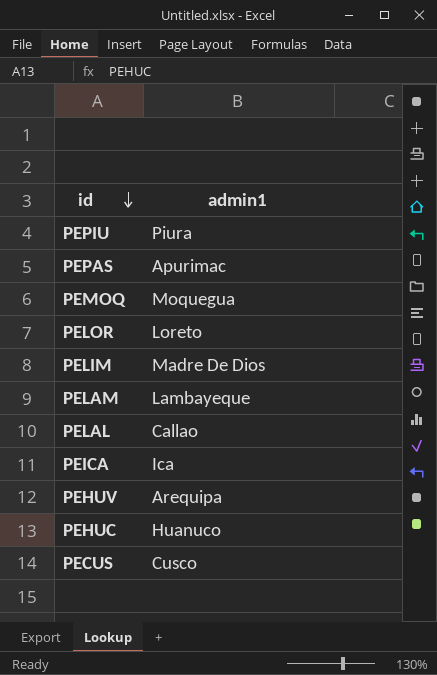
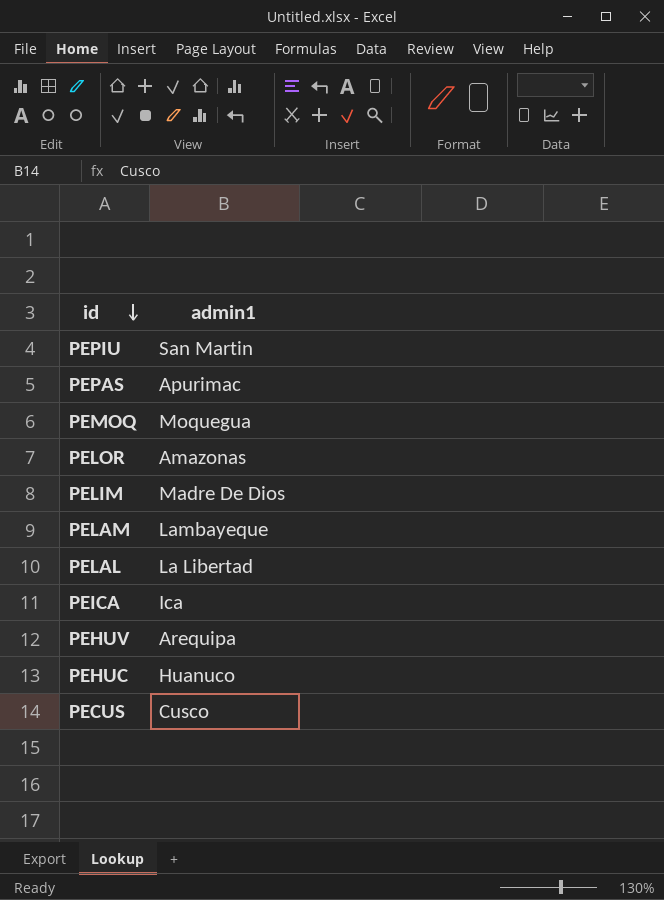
PEPIU | admin1: Piura -> San Martin
PELOR | admin1: Loreto -> Amazonas
PELAL | admin1: Callao -> La Libertad

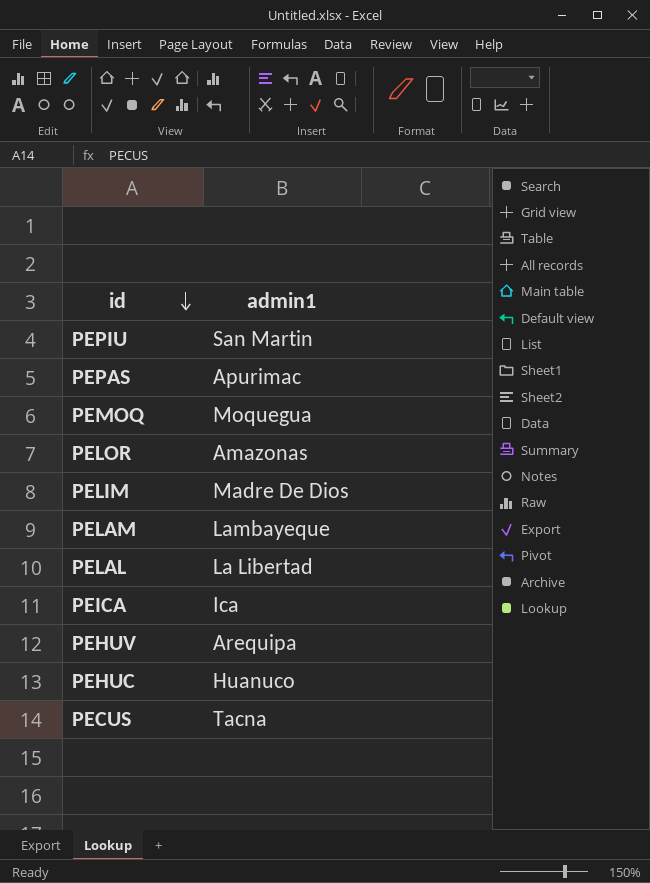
PECUS | admin1: Cusco -> Tacna

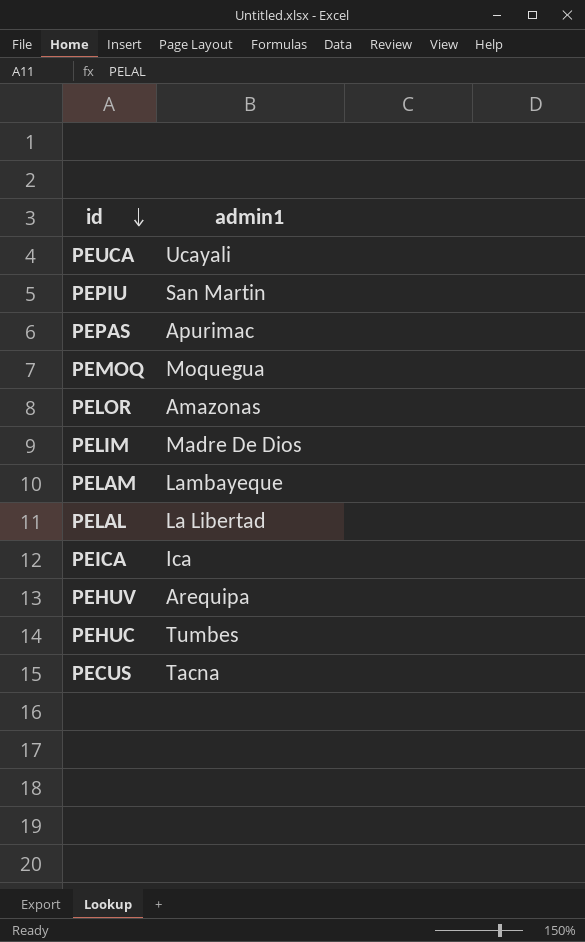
row PEUCA: none -> Ucayali
PEHUC | admin1: Huanuco -> Tumbes

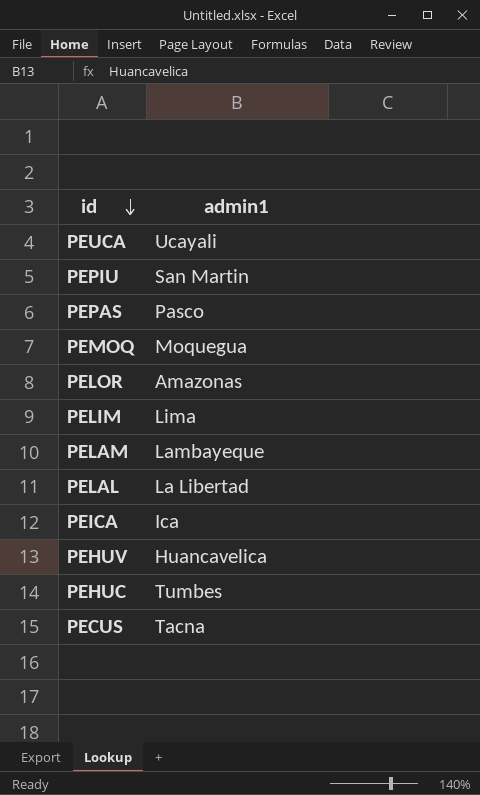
PEPAS | admin1: Apurimac -> Pasco
PELIM | admin1: Madre De Dios -> Lima
PEHUV | admin1: Arequipa -> Huancavelica

